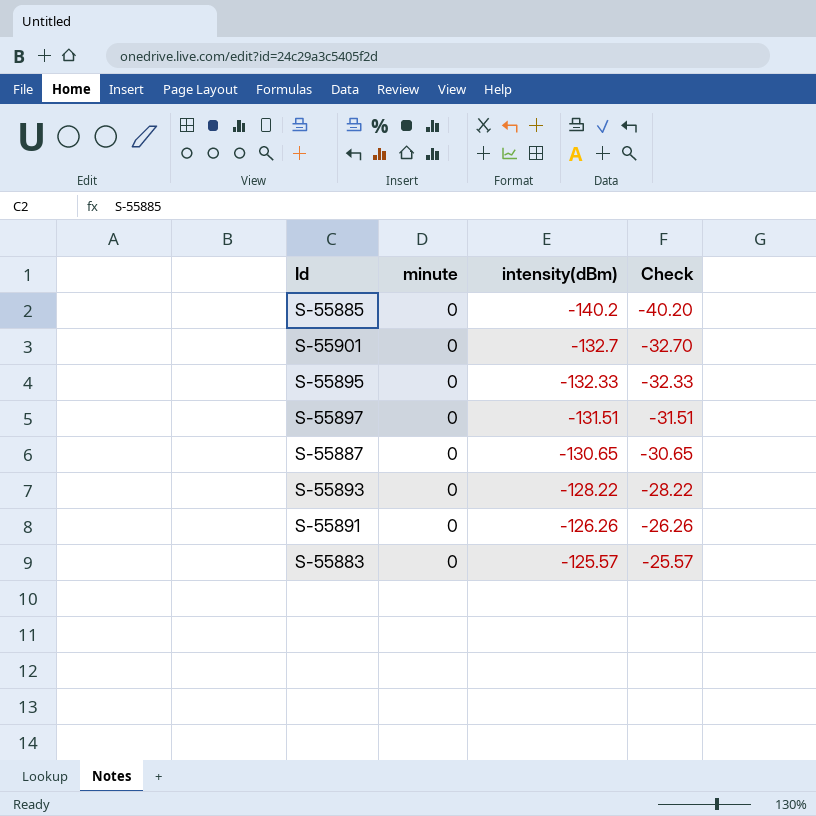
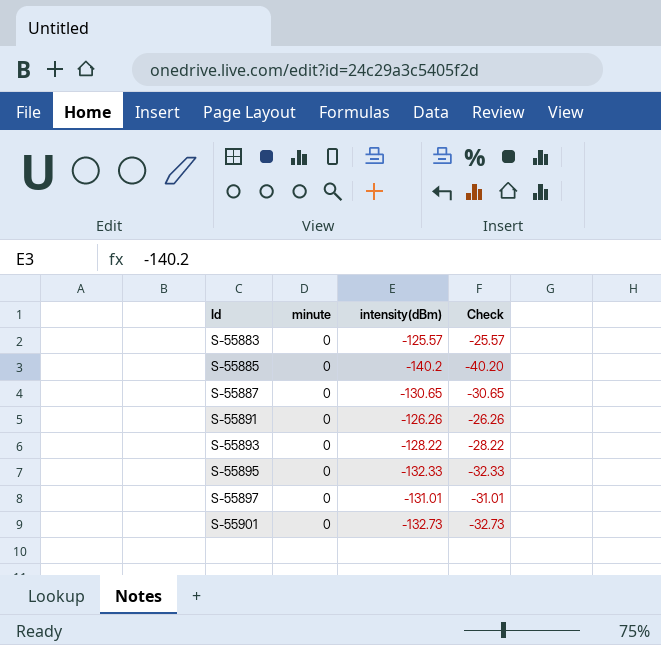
row order: intensity(dBm) ascending -> Id ascending
S-55897 | intensity(dBm): -131.51 -> -131.01
S-55897 | Check: -31.51 -> -31.01
S-55901 | intensity(dBm): -132.7 -> -132.73
S-55901 | Check: -32.70 -> -32.73

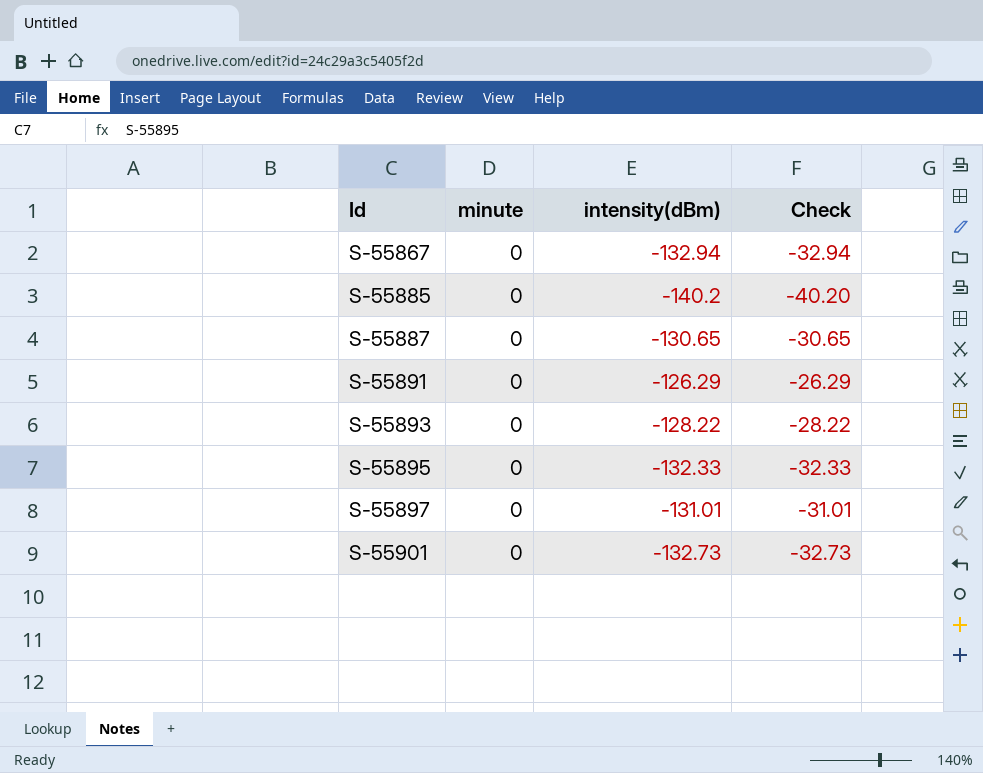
row S-55883: 0 | -125.57 | -25.57 -> none
row S-55867: none -> 0 | -132.94 | -32.94
S-55891 | intensity(dBm): -126.26 -> -126.29
S-55891 | Check: -26.26 -> -26.29

